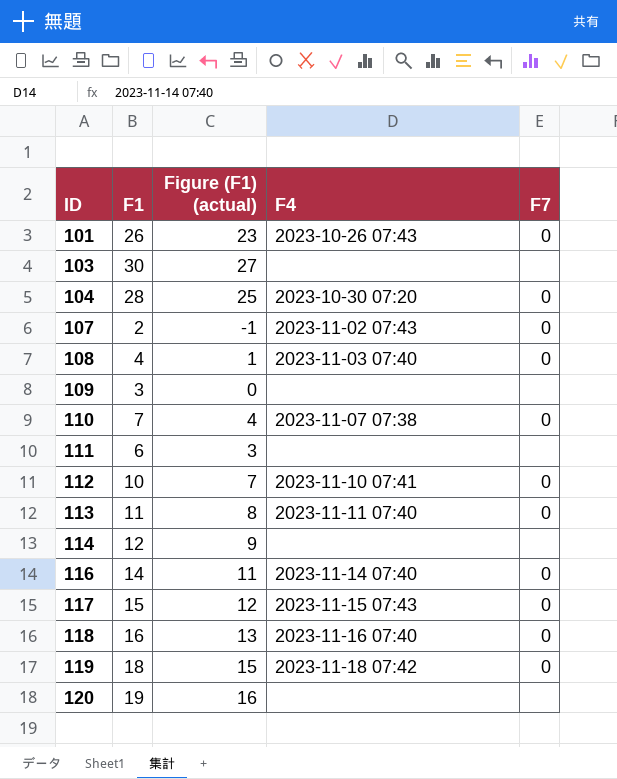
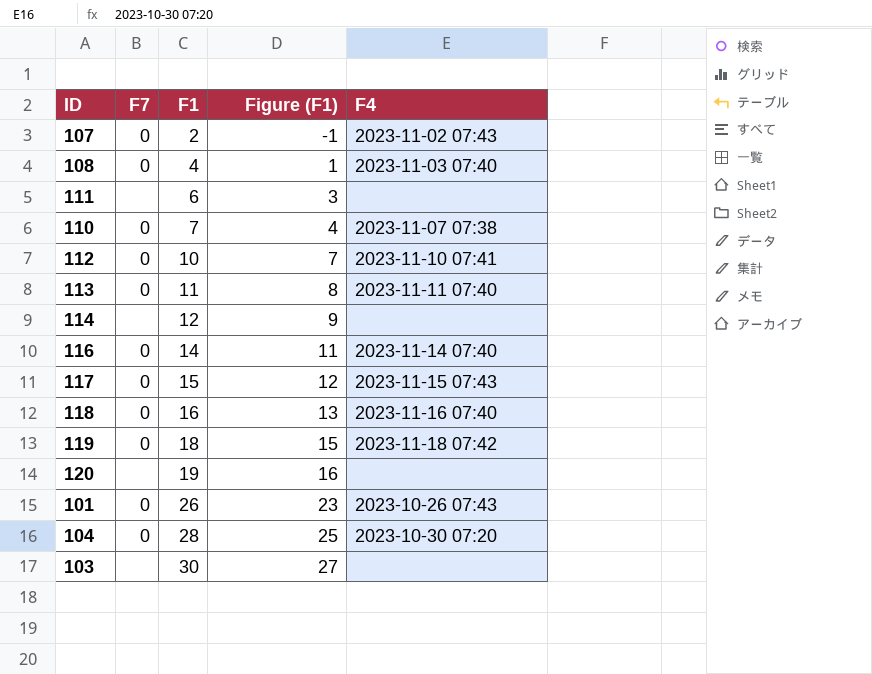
row order: ID ascending -> F1 ascending
column F7 | position: 5 -> 2
column name: Figure (F1) (actual) -> Figure (F1)
row 109: 3 | 0 | none | none -> none

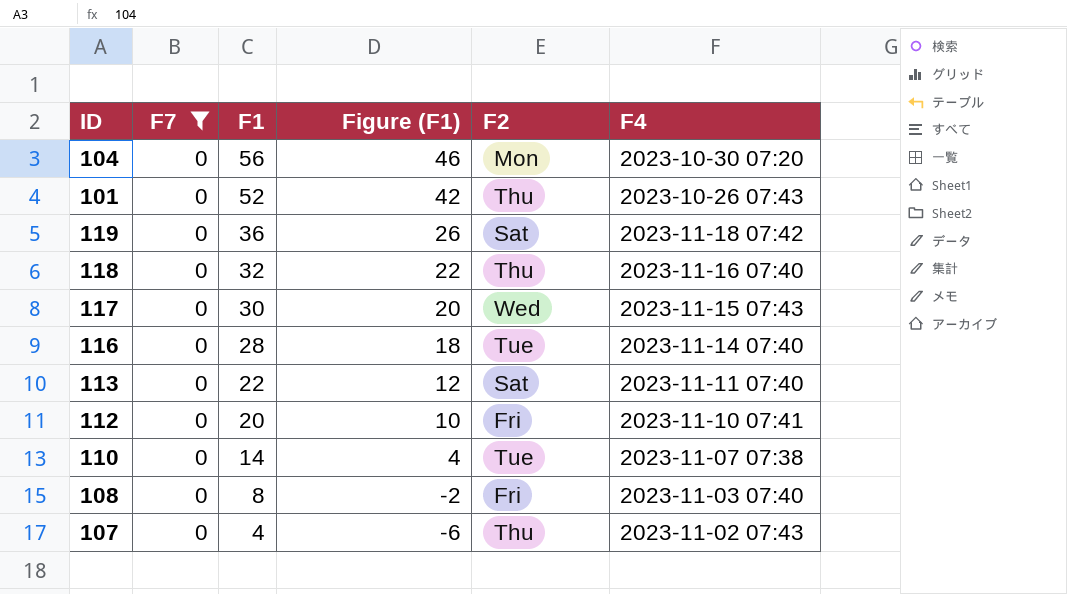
filter: none -> F7 = 0
row order: F1 ascending -> F1 descending
column Figure (F1) | formula: [F1] - 3 -> [F1] - 10
column F2 | position: none -> 5
104 | F1: 28 -> 56
101 | F1: 26 -> 52
119 | F1: 18 -> 36
118 | F1: 16 -> 32
117 | F1: 15 -> 30
116 | F1: 14 -> 28
113 | F1: 11 -> 22
112 | F1: 10 -> 20
110 | F1: 7 -> 14
108 | F1: 4 -> 8
107 | F1: 2 -> 4

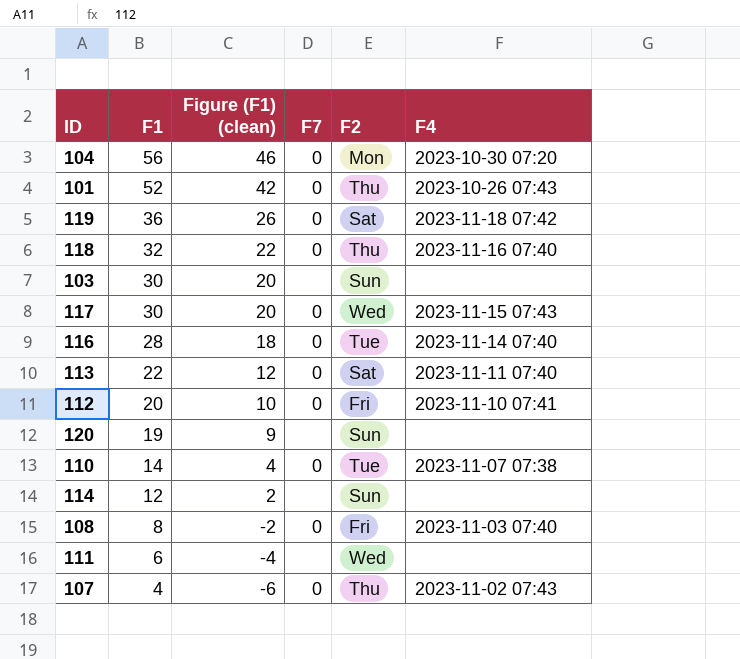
filter: F7 = 0 -> none
column name: Figure (F1) -> Figure (F1) (clean)
column F7 | position: 2 -> 4

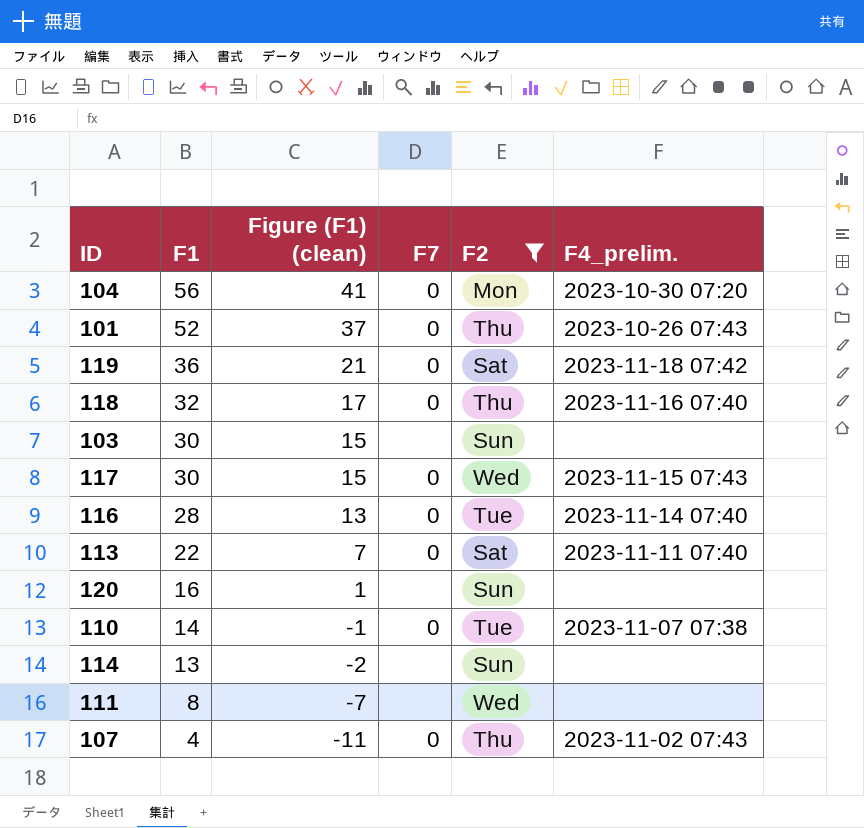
filter: none -> F2 != Fri
column Figure (F1) (clean) | formula: [F1] - 10 -> [F1] - 15
column name: F4 -> F4_prelim.
120 | F1: 19 -> 16
114 | F1: 12 -> 13
111 | F1: 6 -> 8

